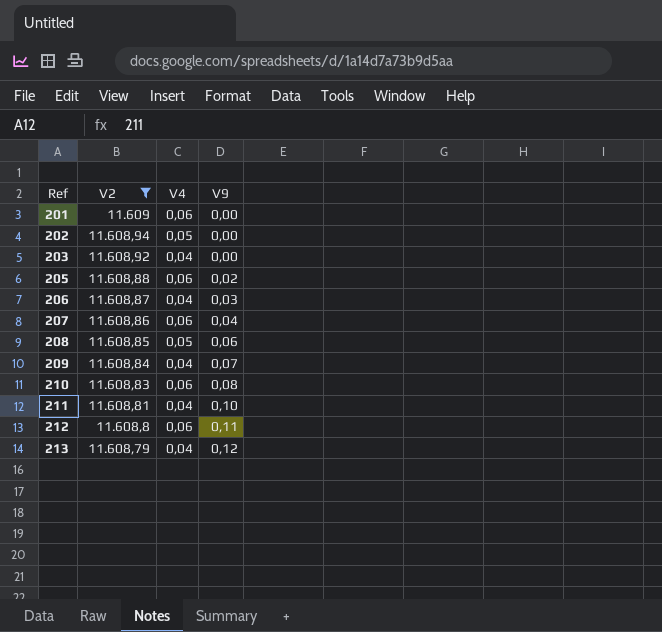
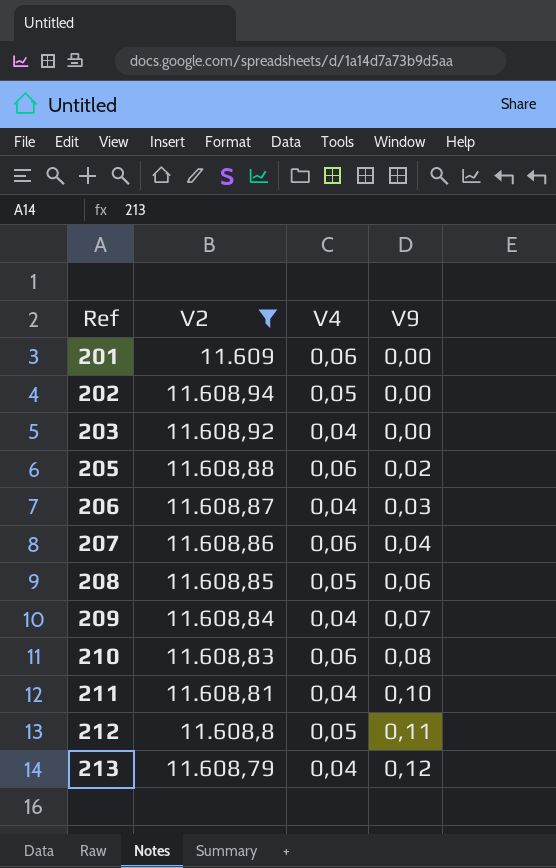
212 | V4: 0,06 -> 0,05

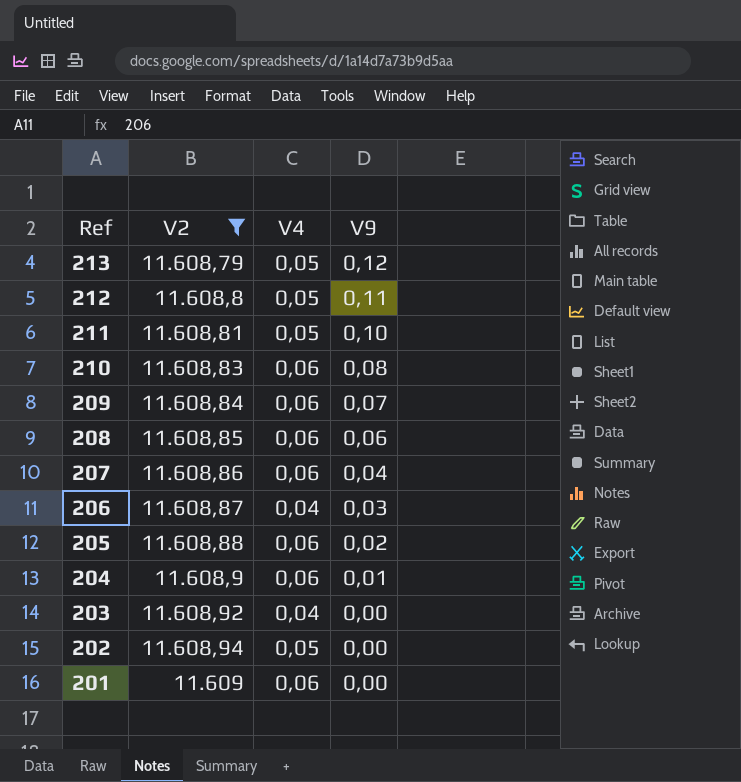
row order: Ref ascending -> Ref descending
213 | V4: 0,04 -> 0,05
211 | V4: 0,04 -> 0,05
209 | V4: 0,04 -> 0,06
208 | V4: 0,05 -> 0,06
row 204: none -> 11.608,9 | 0,06 | 0,01

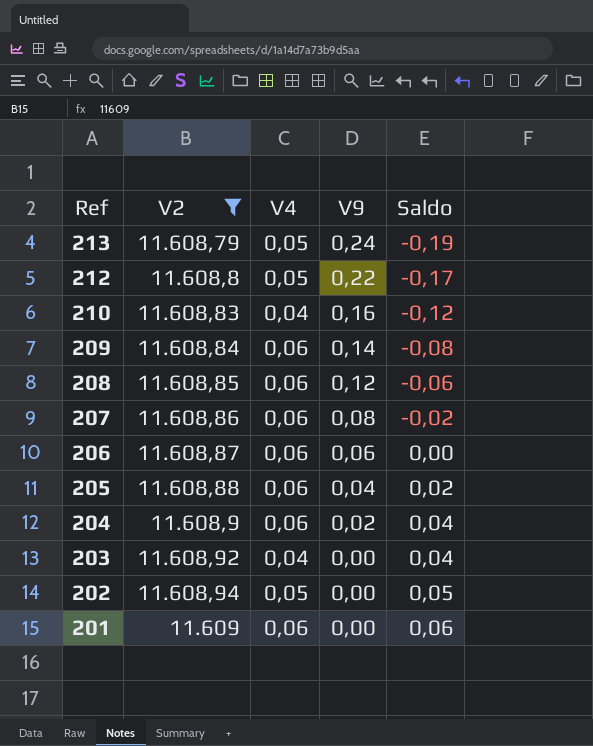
column Saldo | formula: none -> [V4] - [V9]
row 211: 11.608,81 | 0,05 | 0,10 -> none
213 | V9: 0,12 -> 0,24
212 | V9: 0,11 -> 0,22
210 | V4: 0,06 -> 0,04
210 | V9: 0,08 -> 0,16
209 | V9: 0,07 -> 0,14
208 | V9: 0,06 -> 0,12
207 | V9: 0,04 -> 0,08
206 | V4: 0,04 -> 0,06
206 | V9: 0,03 -> 0,06
205 | V9: 0,02 -> 0,04
204 | V9: 0,01 -> 0,02

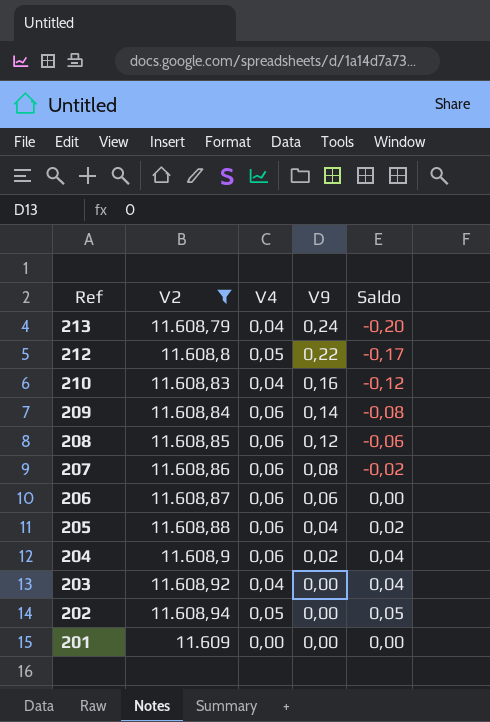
213 | V4: 0,05 -> 0,04
213 | Saldo: -0,19 -> -0,20
201 | V4: 0,06 -> 0,00
201 | Saldo: 0,06 -> 0,00

